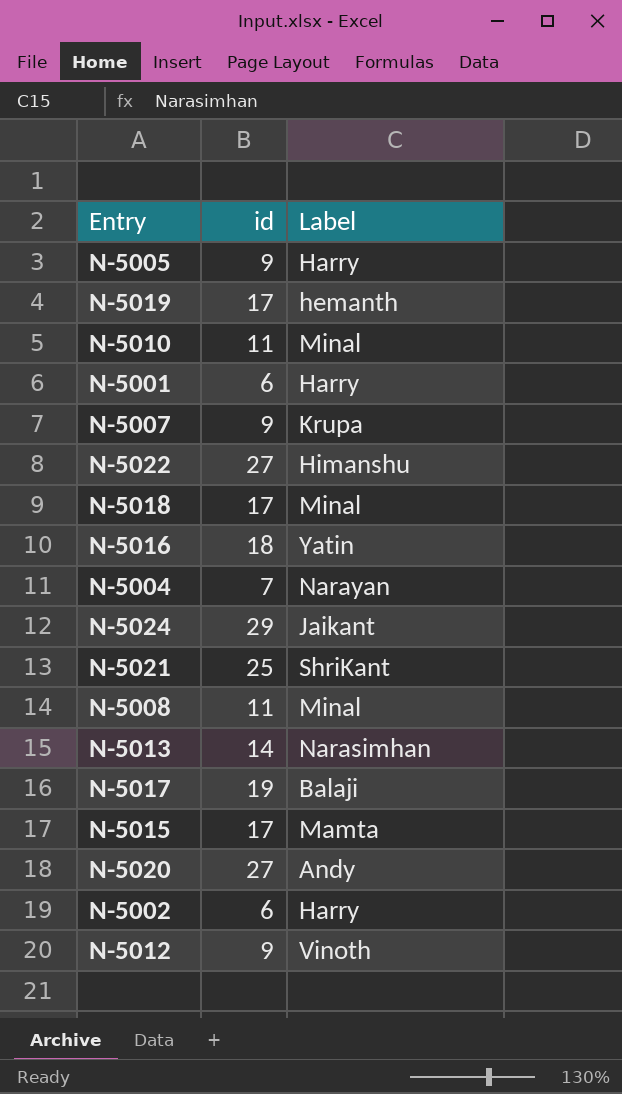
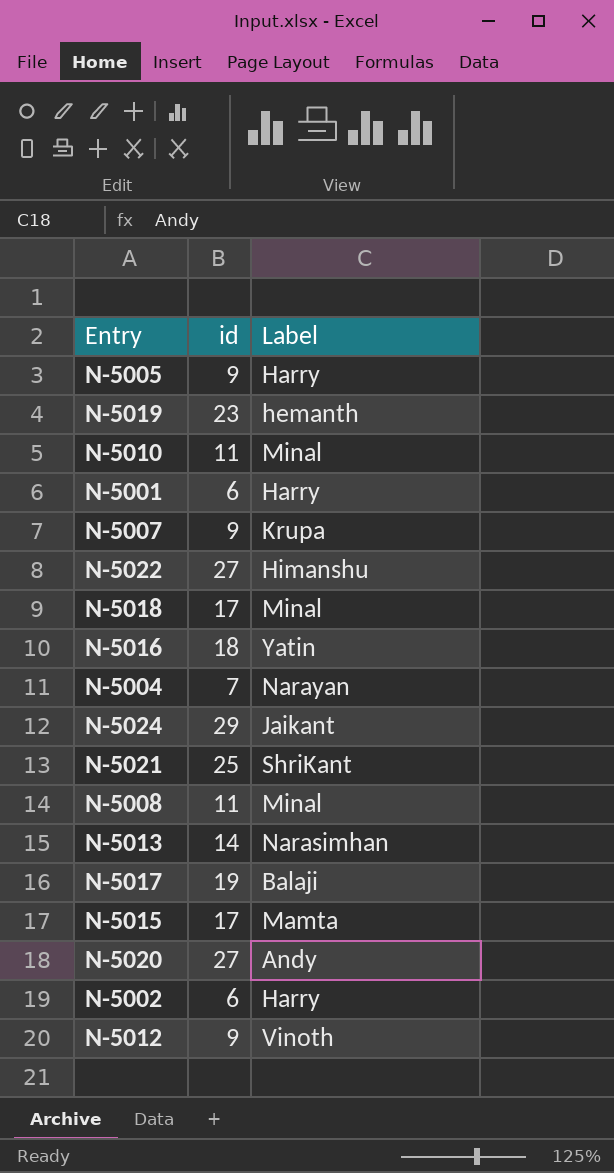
N-5019 | id: 17 -> 23

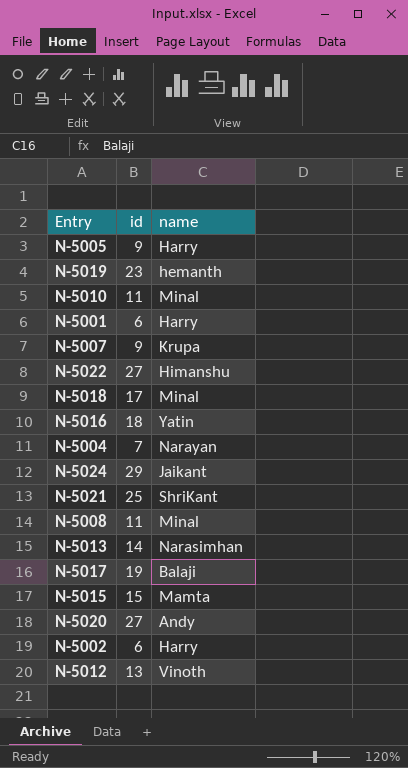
column name: Label -> name
N-5015 | id: 17 -> 15
N-5012 | id: 9 -> 13

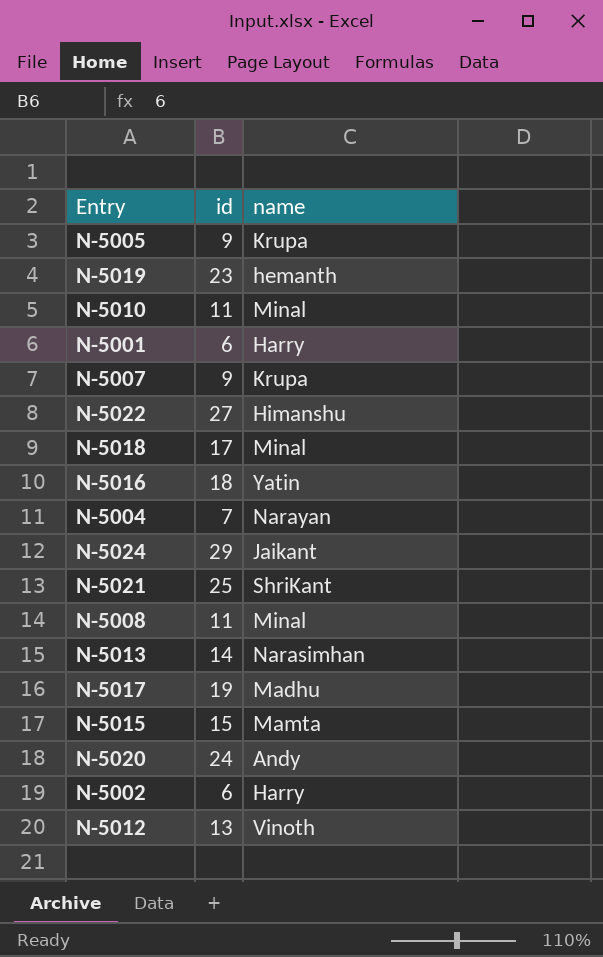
N-5005 | name: Harry -> Krupa
N-5017 | name: Balaji -> Madhu
N-5020 | id: 27 -> 24

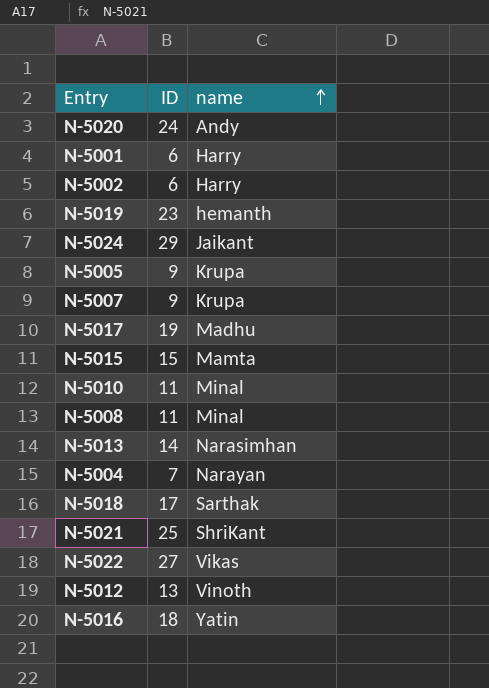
row order: none -> name ascending
column name: id -> ID
N-5018 | name: Minal -> Sarthak
N-5022 | name: Himanshu -> Vikas

